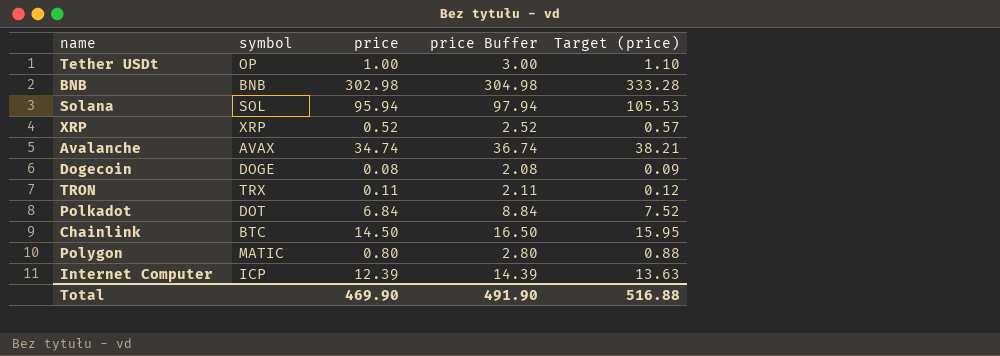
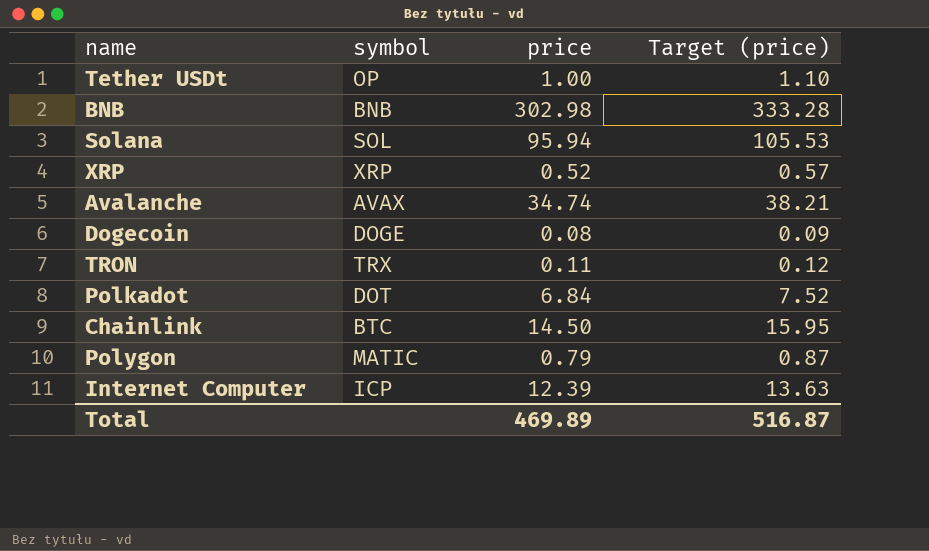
column price Buffer | formula: [price] + 2 -> none
Polygon | price: 0.80 -> 0.79
Polygon | Target (price): 0.88 -> 0.87
Total | price: 469.90 -> 469.89
Total | Target (price): 516.88 -> 516.87

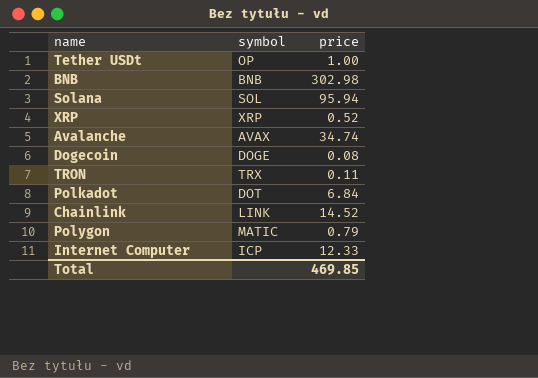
column Target (price) | formula: [price] * 1.1 -> none
Chainlink | symbol: BTC -> LINK
Chainlink | price: 14.50 -> 14.52
Internet Computer | price: 12.39 -> 12.33
Total | price: 469.89 -> 469.85

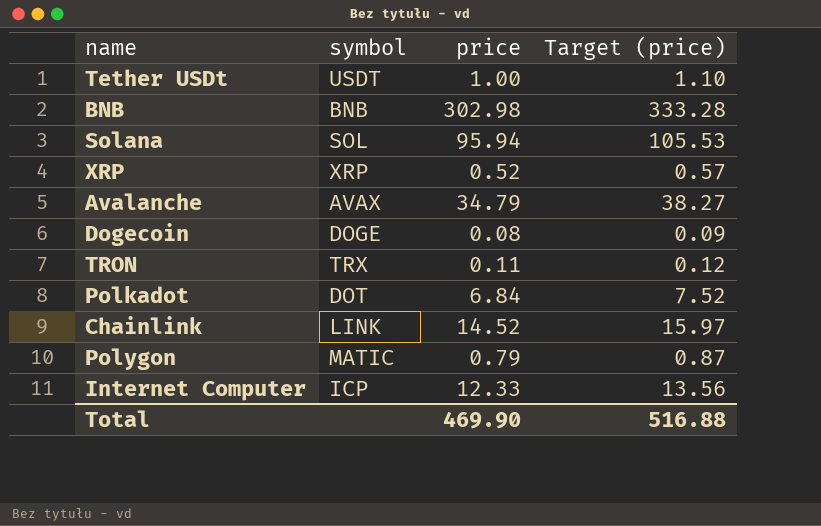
column Target (price) | formula: none -> [price] * 1.1
Tether USDt | symbol: OP -> USDT
Avalanche | price: 34.74 -> 34.79
Total | price: 469.85 -> 469.90

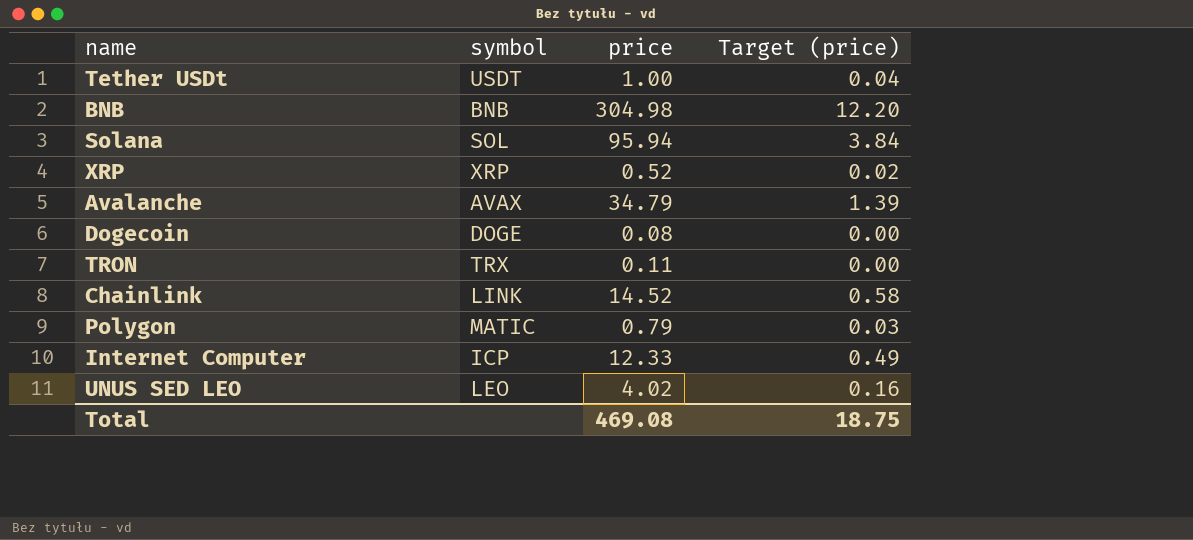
column Target (price) | formula: [price] * 1.1 -> [price] * 0.04
row Polkadot: DOT | 6.84 | 7.52 -> none
BNB | price: 302.98 -> 304.98
row UNUS SED LEO: none -> LEO | 4.02 | 0.16
Total | price: 469.90 -> 469.08
Total | Target (price): 516.88 -> 18.75

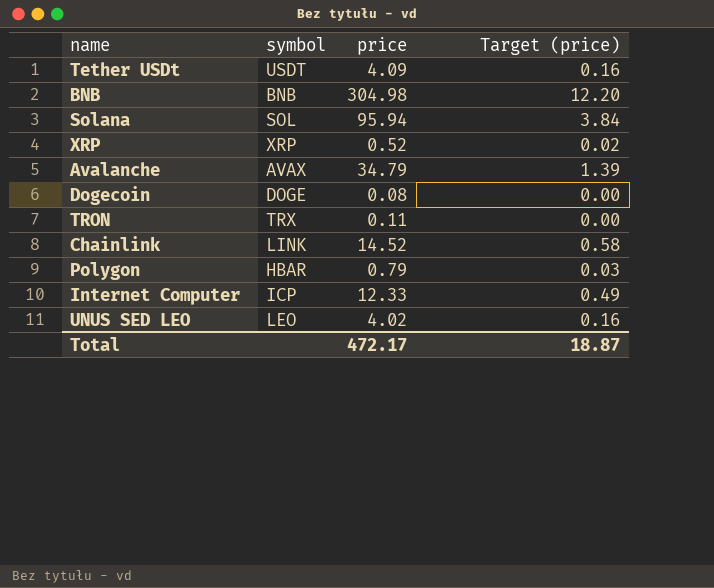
Tether USDt | price: 1.00 -> 4.09
Tether USDt | Target (price): 0.04 -> 0.16
Polygon | symbol: MATIC -> HBAR
Total | price: 469.08 -> 472.17
Total | Target (price): 18.75 -> 18.87

